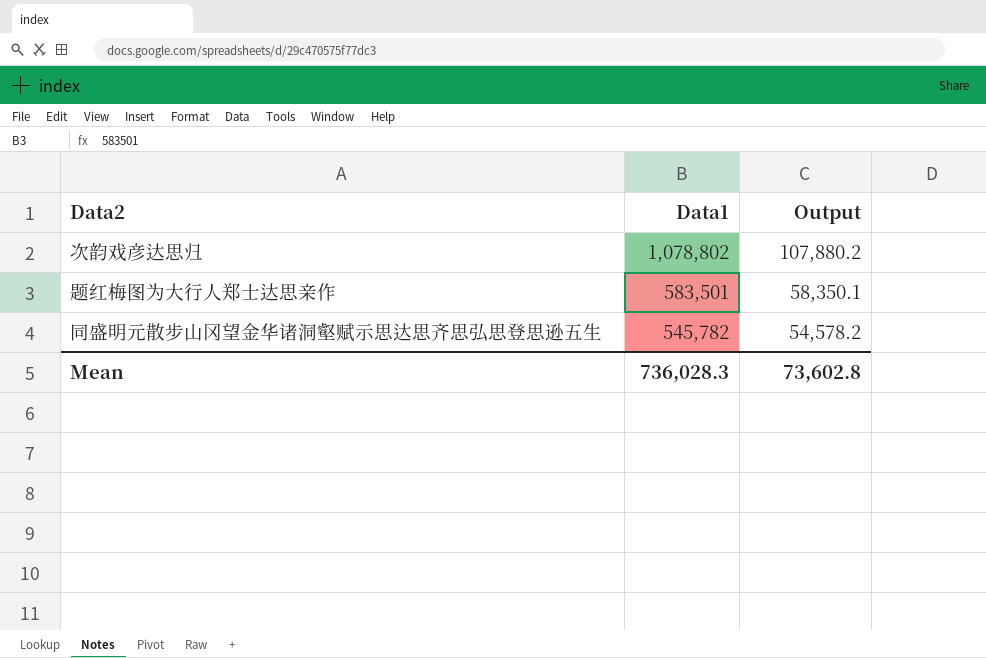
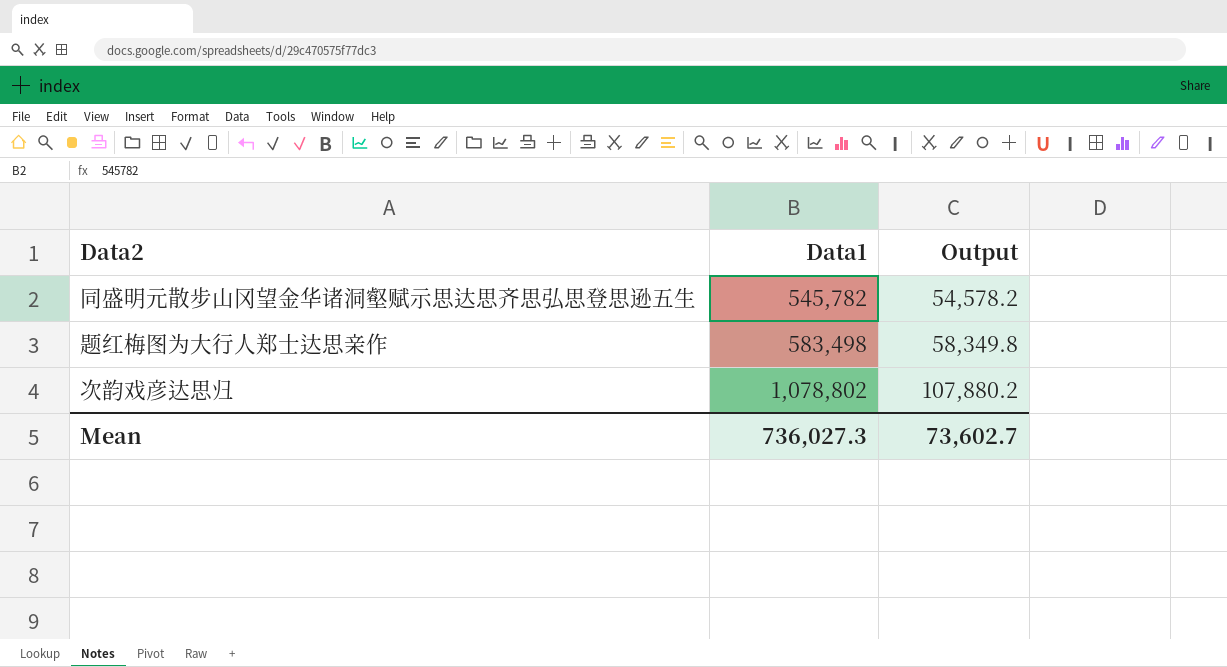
row order: Data1 descending -> Data1 ascending
题红梅图为大行人郑士达思亲作 | Data1: 583,501 -> 583,498
题红梅图为大行人郑士达思亲作 | Output: 58,350.1 -> 58,349.8
Mean | Data1: 736,028.3 -> 736,027.3
Mean | Output: 73,602.8 -> 73,602.7

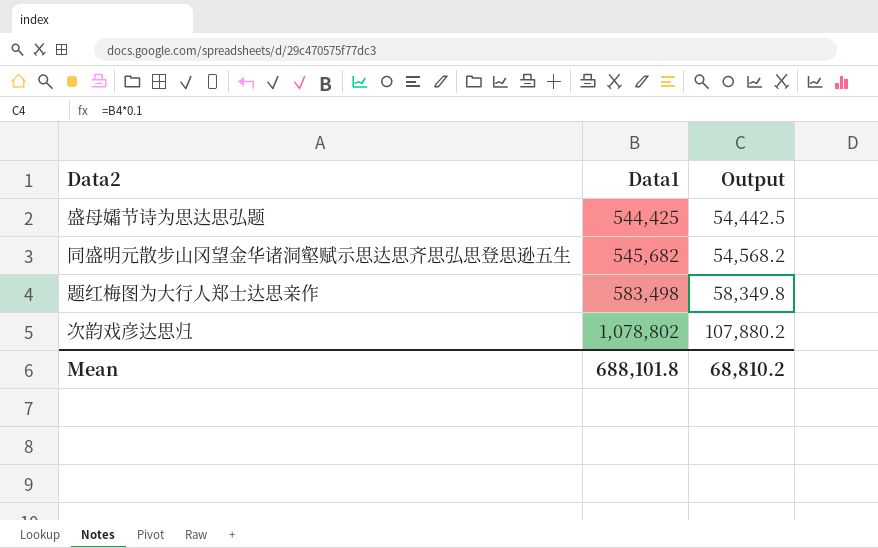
row 盛母孀节诗为思达思弘题: none -> 544,425 | 54,442.5
同盛明元散步山冈望金华诸洞壑赋示思达思齐思弘思登思逊五生 | Data1: 545,782 -> 545,682
同盛明元散步山冈望金华诸洞壑赋示思达思齐思弘思登思逊五生 | Output: 54,578.2 -> 54,568.2
Mean | Data1: 736,027.3 -> 688,101.8
Mean | Output: 73,602.7 -> 68,810.2

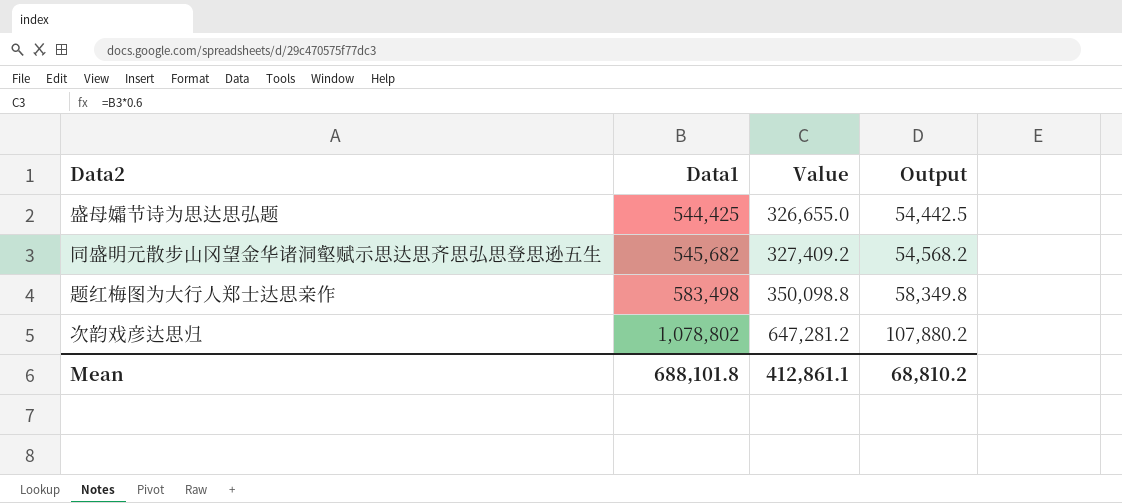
column Value | formula: none -> [Data1] * 0.6

